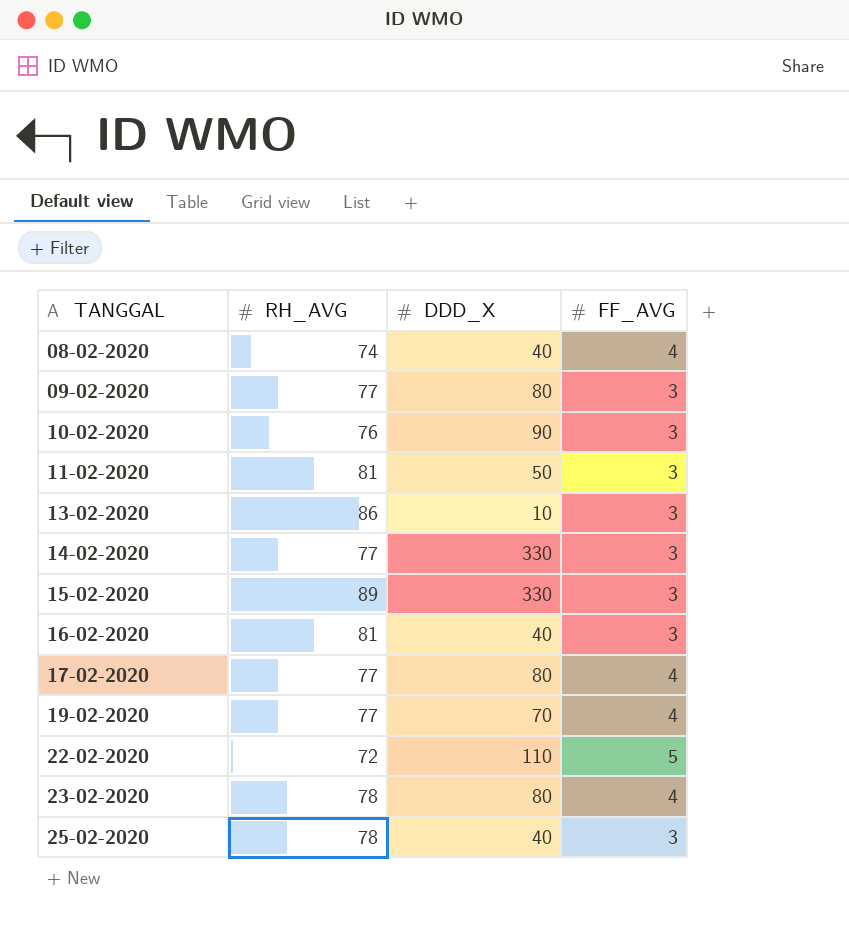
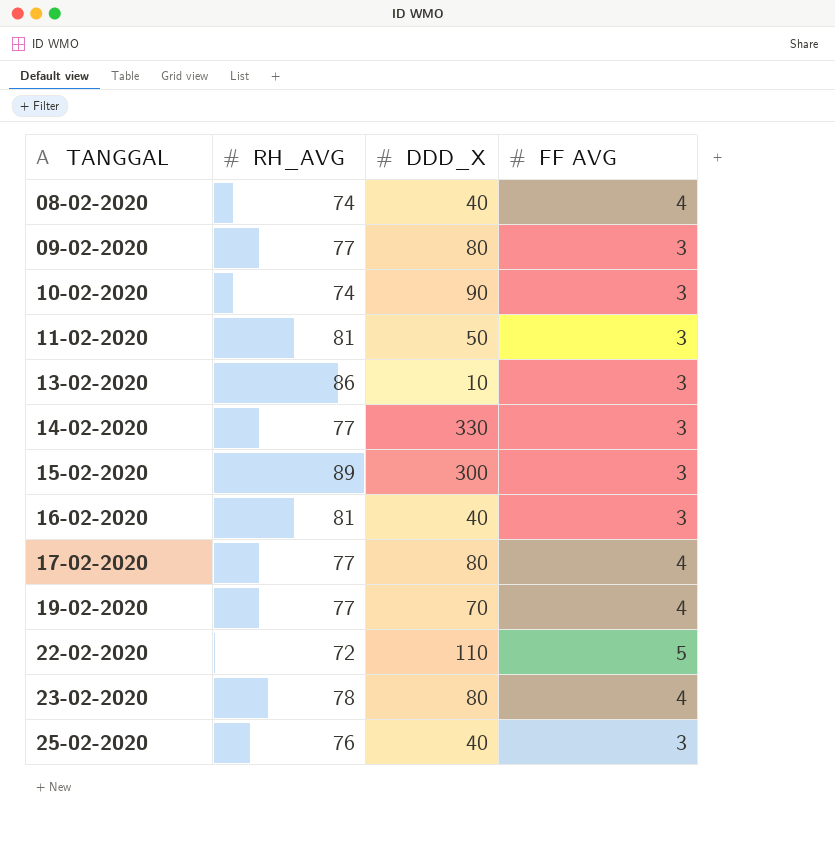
column name: FF_AVG -> FF AVG
10-02-2020 | RH_AVG: 76 -> 74
15-02-2020 | DDD_X: 330 -> 300
25-02-2020 | RH_AVG: 78 -> 76

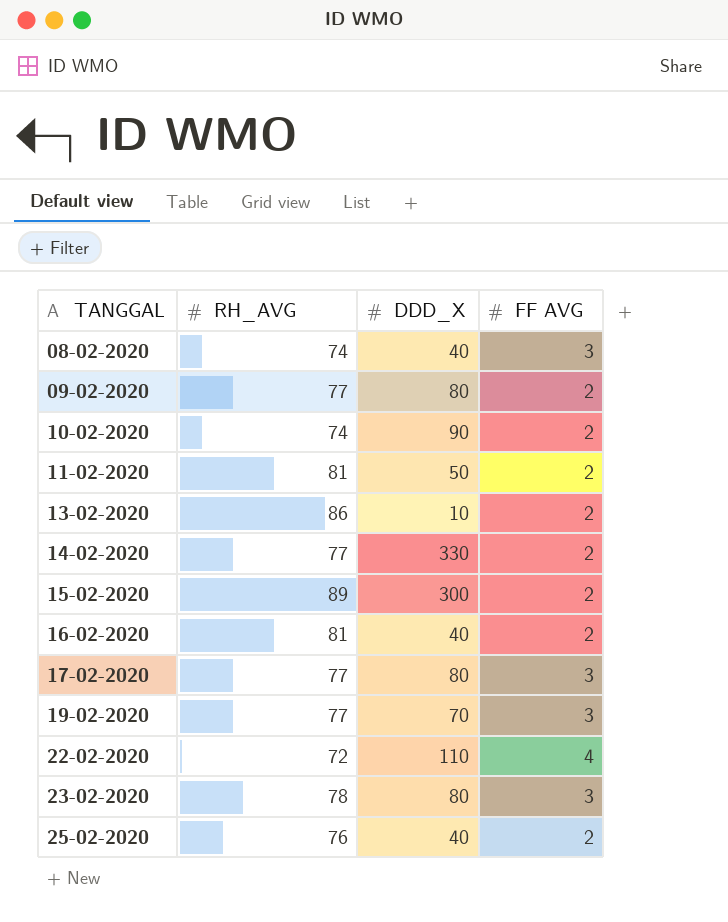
08-02-2020 | FF AVG: 4 -> 3
09-02-2020 | FF AVG: 3 -> 2
10-02-2020 | FF AVG: 3 -> 2
11-02-2020 | FF AVG: 3 -> 2
13-02-2020 | FF AVG: 3 -> 2
14-02-2020 | FF AVG: 3 -> 2
15-02-2020 | FF AVG: 3 -> 2
16-02-2020 | FF AVG: 3 -> 2
17-02-2020 | FF AVG: 4 -> 3
19-02-2020 | FF AVG: 4 -> 3
22-02-2020 | FF AVG: 5 -> 4
23-02-2020 | FF AVG: 4 -> 3
25-02-2020 | FF AVG: 3 -> 2

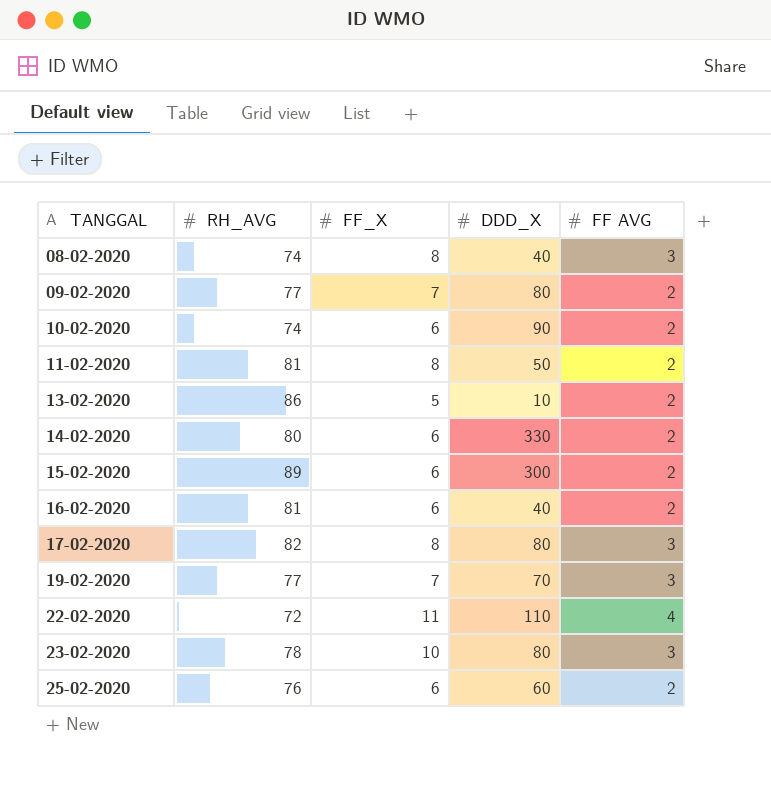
column FF_X | position: none -> 3
14-02-2020 | RH_AVG: 77 -> 80
17-02-2020 | RH_AVG: 77 -> 82
25-02-2020 | DDD_X: 40 -> 60

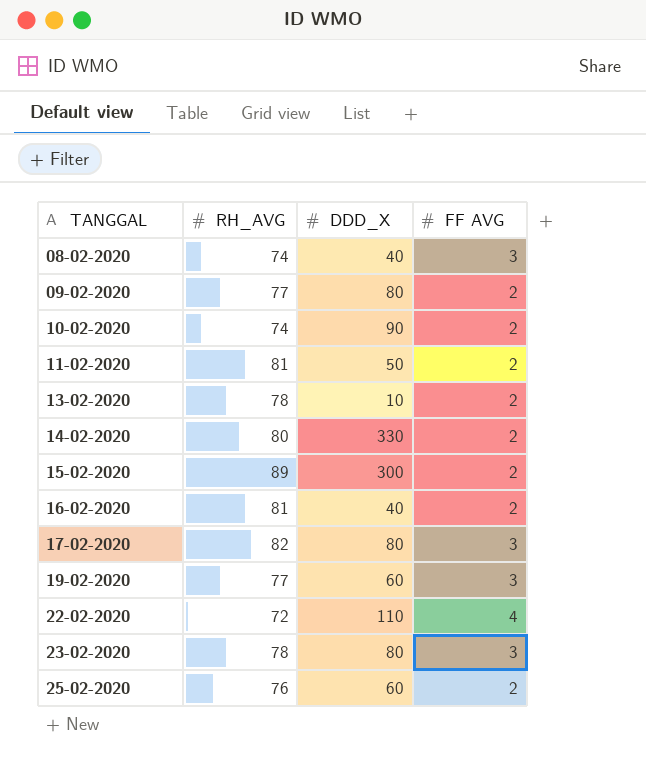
column FF_X | position: 3 -> none
13-02-2020 | RH_AVG: 86 -> 78
19-02-2020 | DDD_X: 70 -> 60

